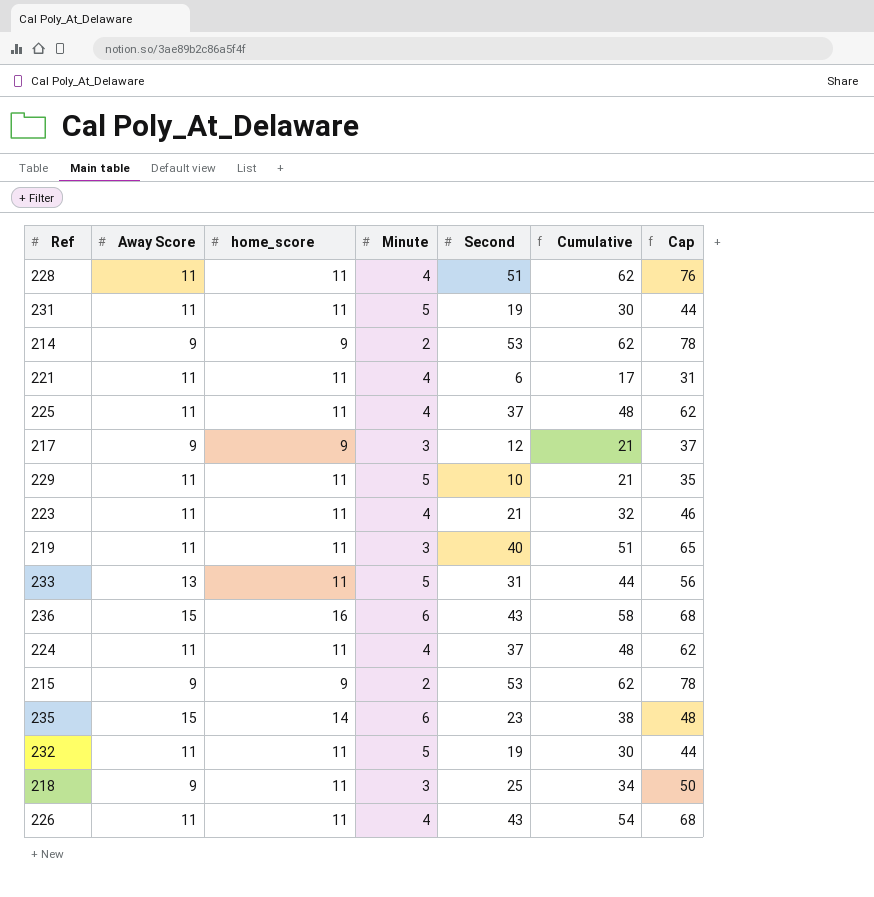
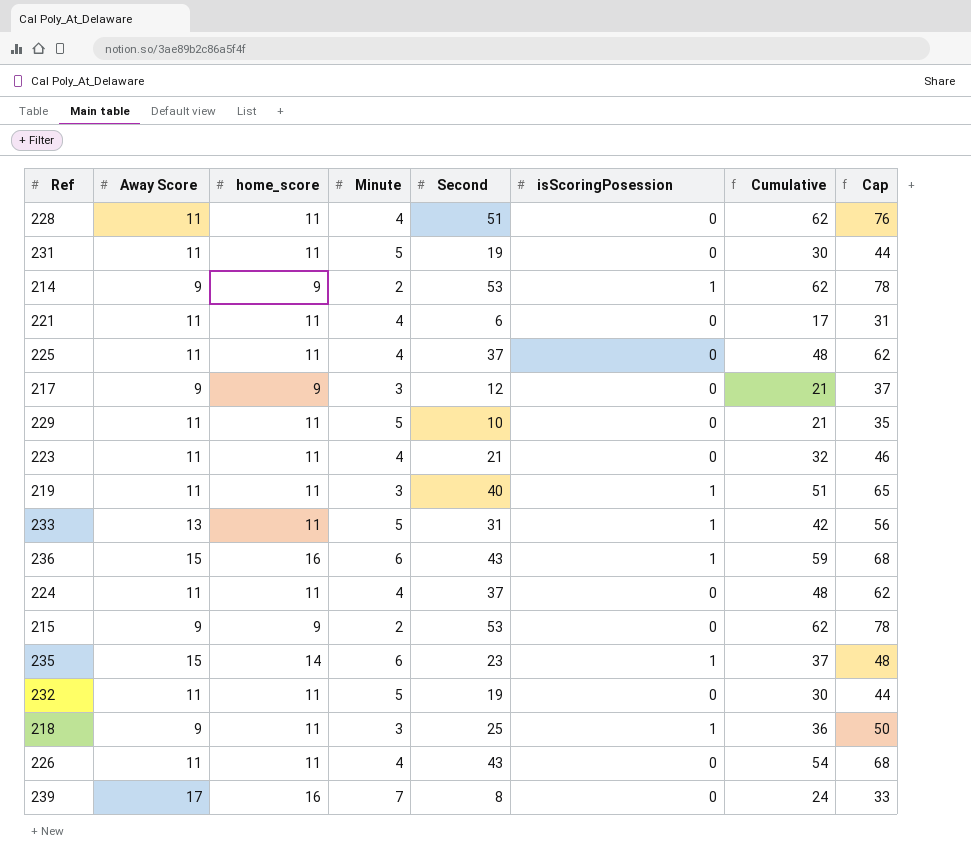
column isScoringPosession | position: none -> 6
column Cumulative | formula: [Away Score] + [Second] -> [home_score] + [Second]
row 239: none -> 17 | 16 | 7 | 8 | 0 | 24 | 33

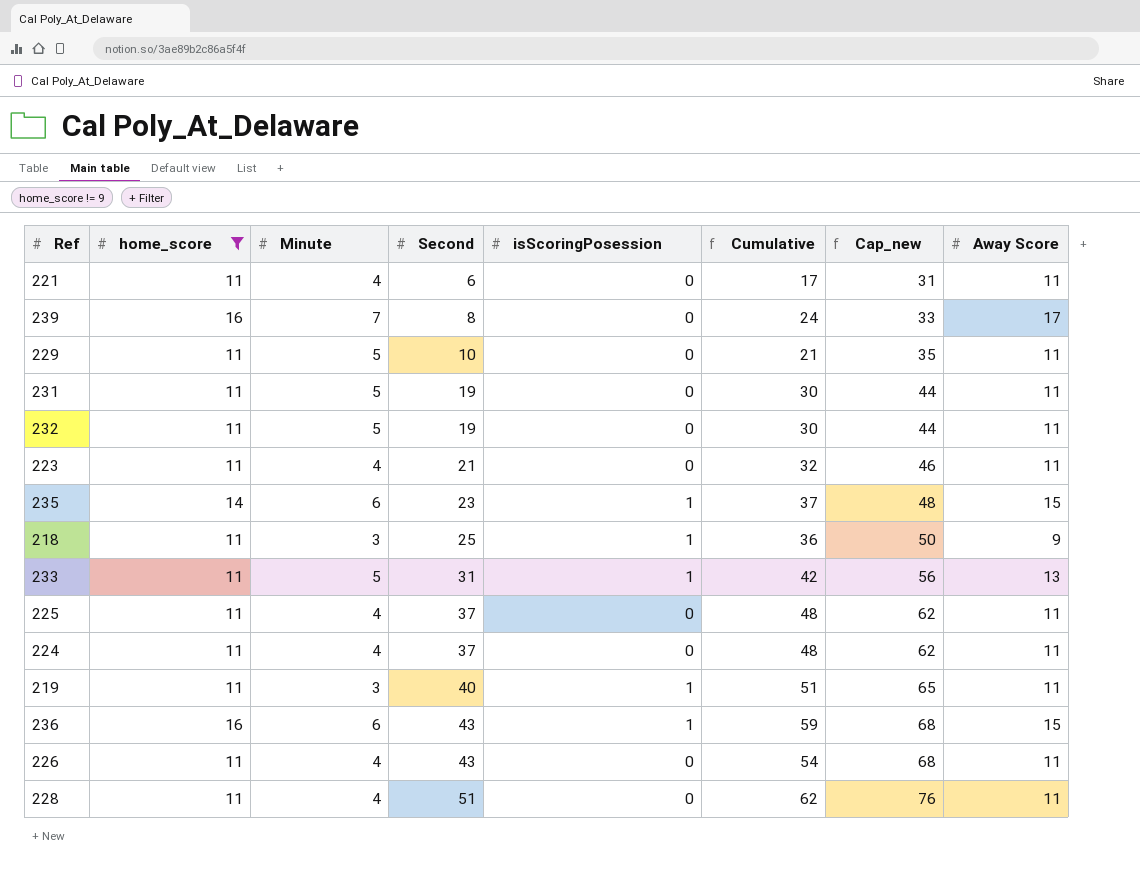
filter: none -> home_score != 9
row order: none -> Second ascending
column name: Cap -> Cap_new
column Away Score | position: 2 -> 8

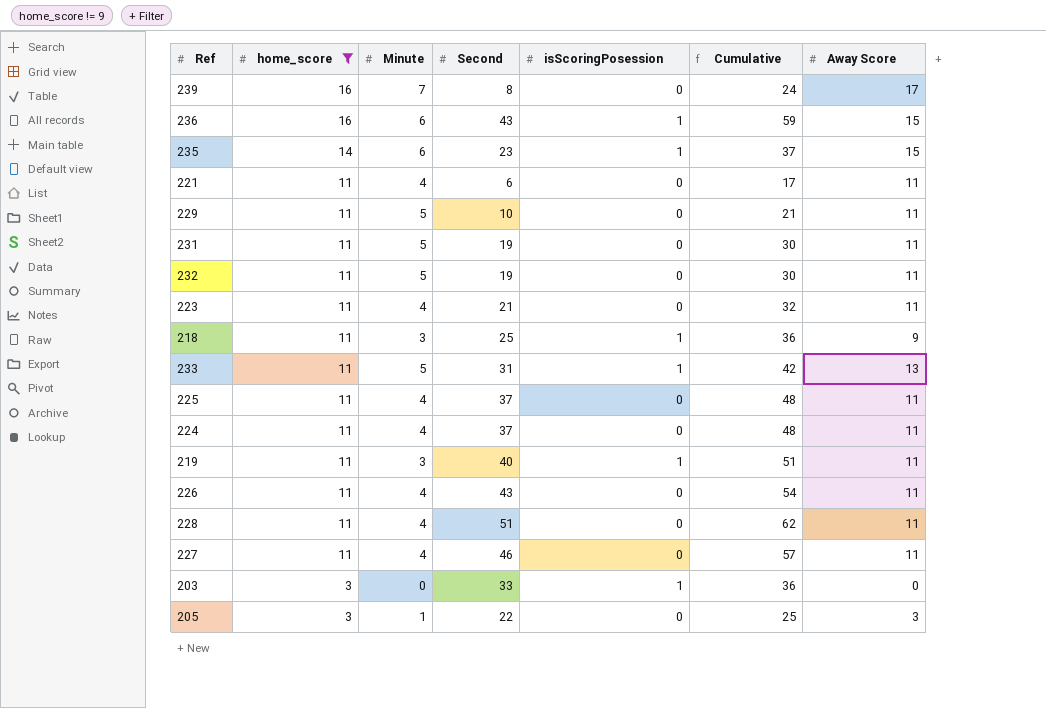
row order: Second ascending -> home_score descending
column Cap_new | formula: [Second] + 25 -> none
row 227: none -> 11 | 4 | 46 | 0 | 57 | 11
row 203: none -> 3 | 0 | 33 | 1 | 36 | 0
row 205: none -> 3 | 1 | 22 | 0 | 25 | 3

